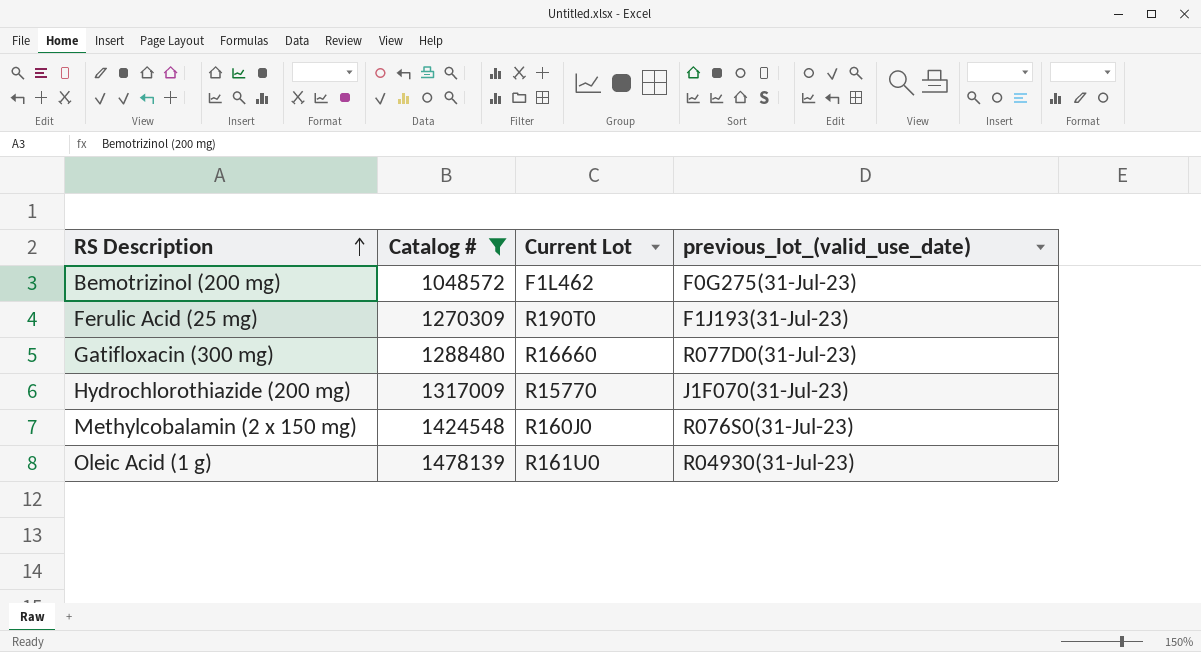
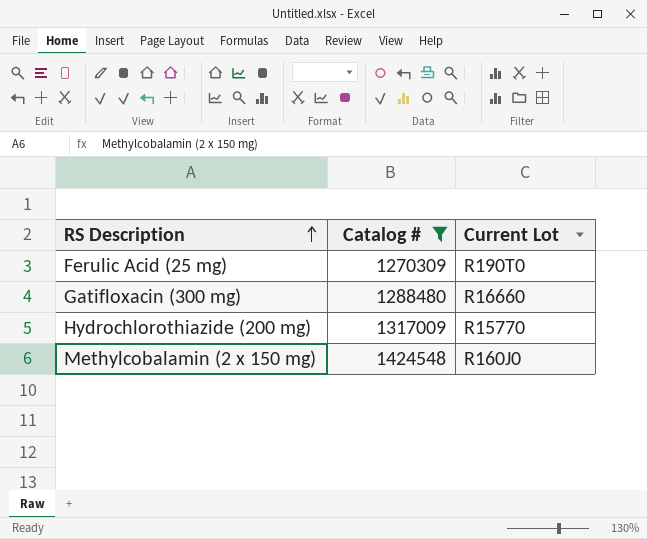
column previous_lot_(valid_use_date) | position: 4 -> none
row Bemotrizinol (200 mg): 1048572 | F1L462 | F0G275(31-Jul-23) -> none
row Oleic Acid (1 g): 1478139 | R161U0 | R04930(31-Jul-23) -> none

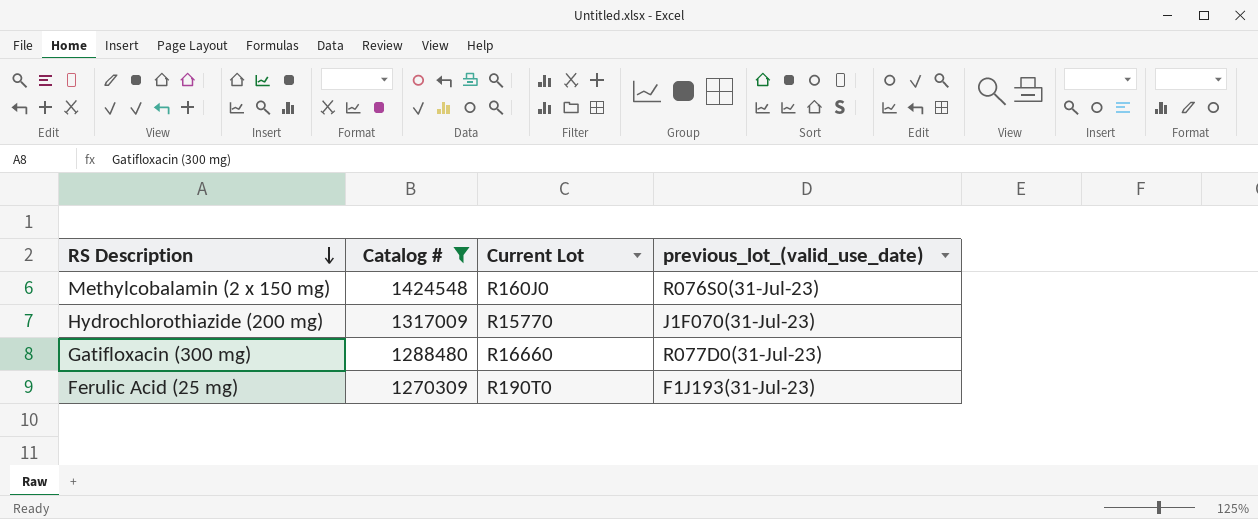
row order: RS Description ascending -> RS Description descending
column previous_lot_(valid_use_date) | position: none -> 4

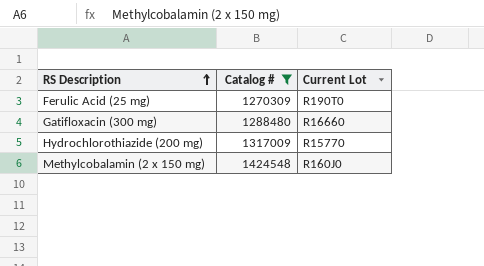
row order: RS Description descending -> RS Description ascending
column previous_lot_(valid_use_date) | position: 4 -> none

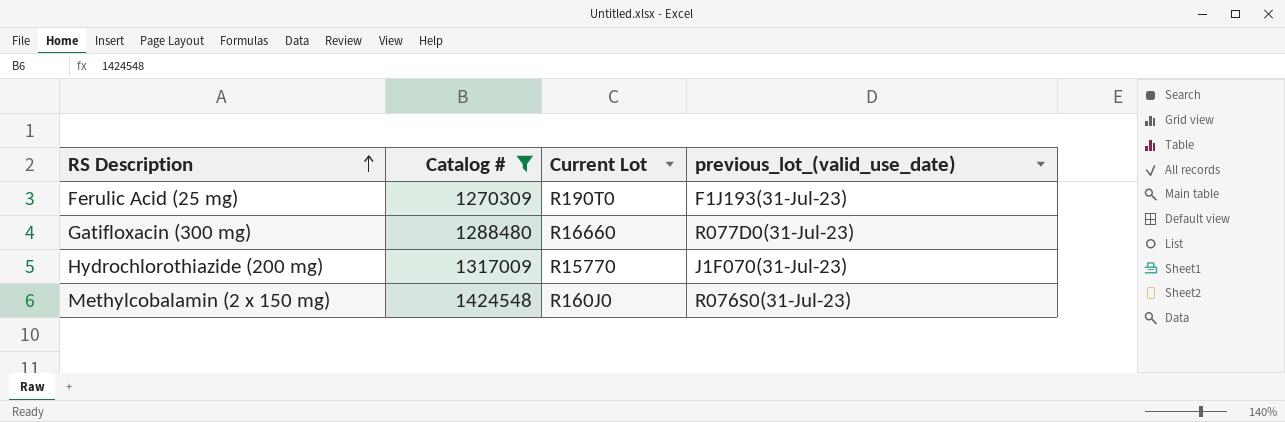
column previous_lot_(valid_use_date) | position: none -> 4

